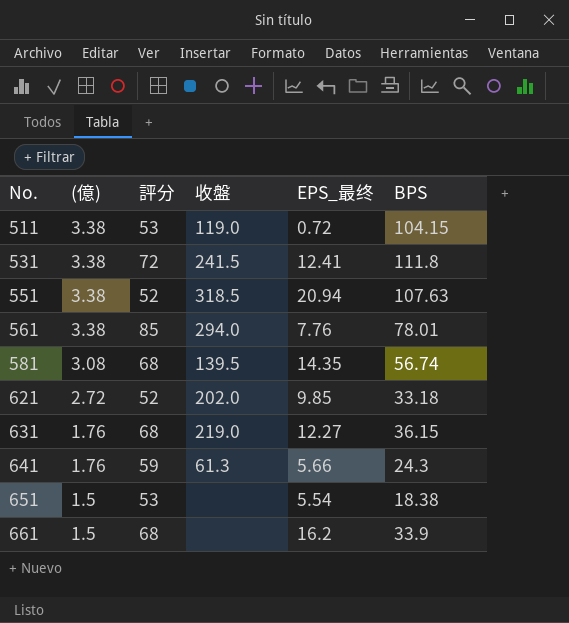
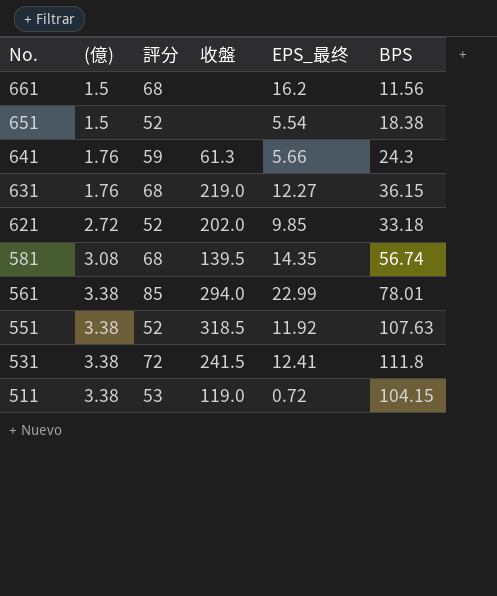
row order: No. ascending -> No. descending
661 | BPS: 33.9 -> 11.56
651 | 評分: 53 -> 52
561 | EPS_最终: 7.76 -> 22.99
551 | EPS_最终: 20.94 -> 11.92

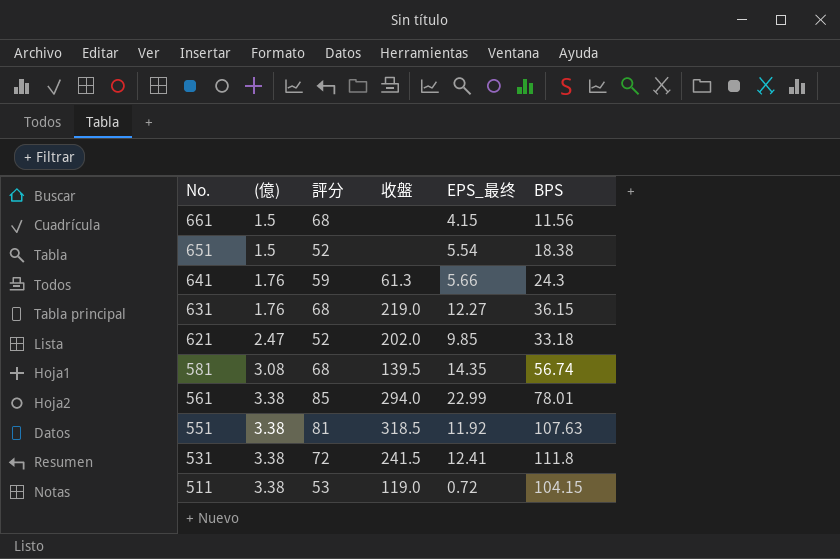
661 | EPS_最终: 16.2 -> 4.15
621 | (億): 2.72 -> 2.47
551 | 評分: 52 -> 81

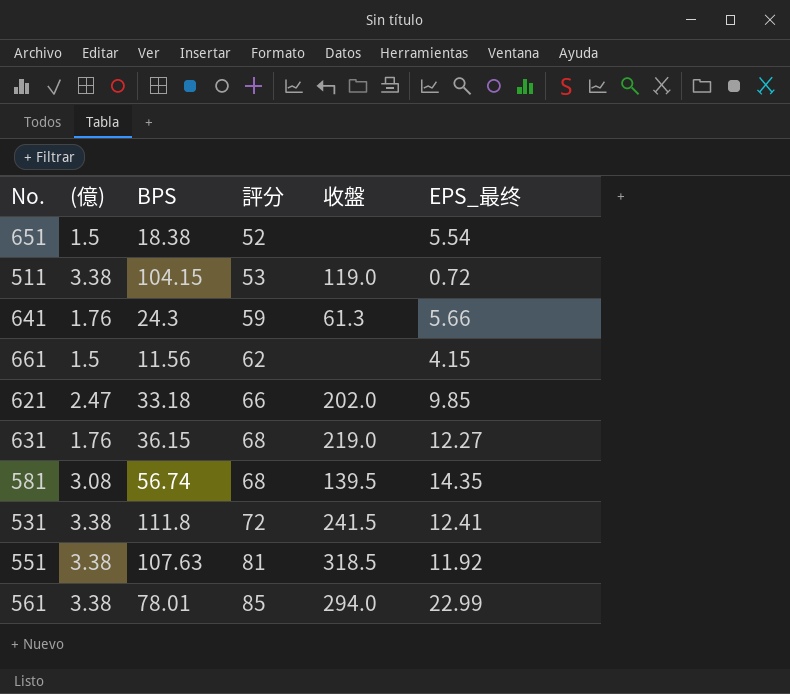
row order: No. descending -> 評分 ascending
column BPS | position: 6 -> 3
661 | 評分: 68 -> 62
621 | 評分: 52 -> 66

